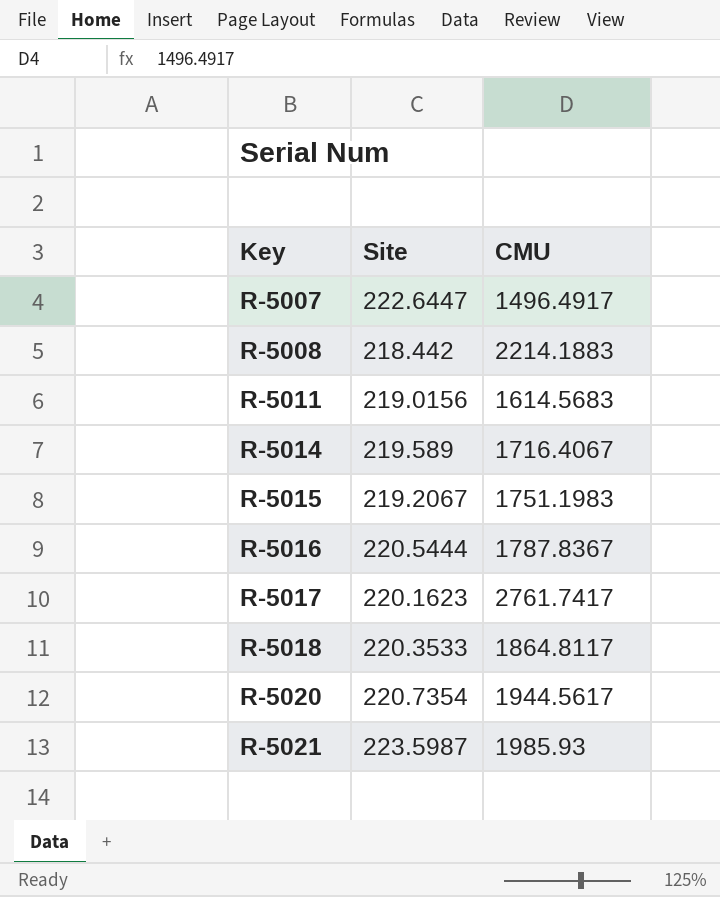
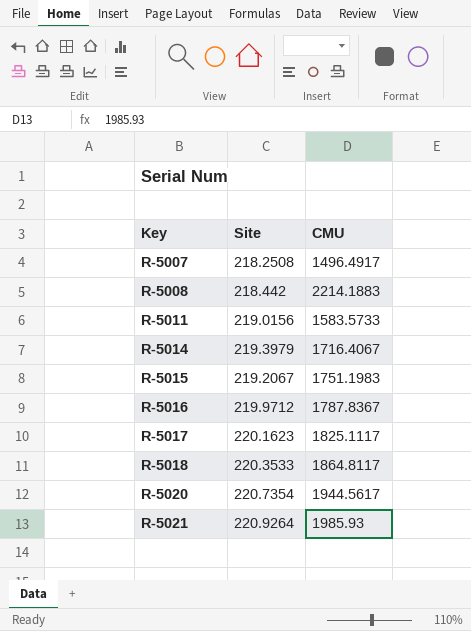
R-5007 | Site: 222.6447 -> 218.2508
R-5011 | CMU: 1614.5683 -> 1583.5733
R-5014 | Site: 219.589 -> 219.3979
R-5016 | Site: 220.5444 -> 219.9712
R-5017 | CMU: 2761.7417 -> 1825.1117
R-5021 | Site: 223.5987 -> 220.9264

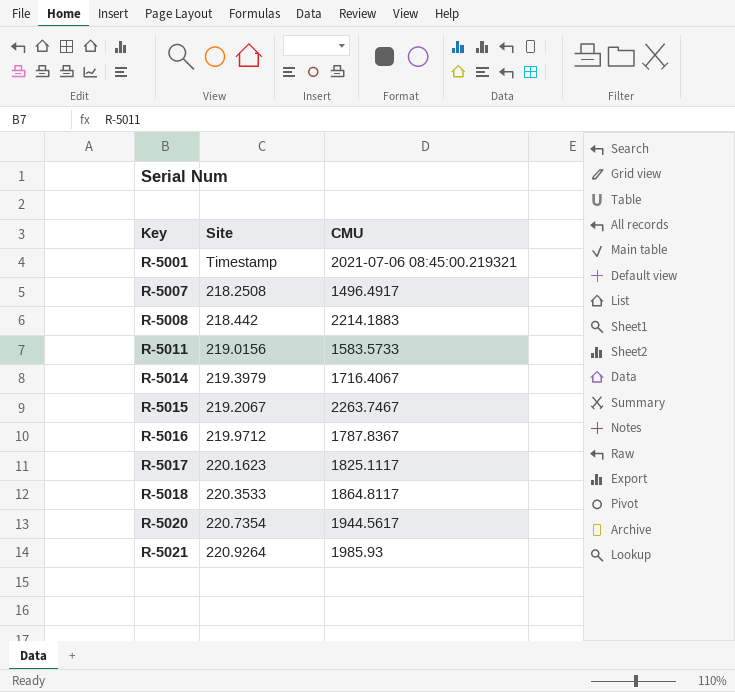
row R-5001: none -> Timestamp | 2021-07-06 08:45:00.219321
R-5015 | CMU: 1751.1983 -> 2263.7467

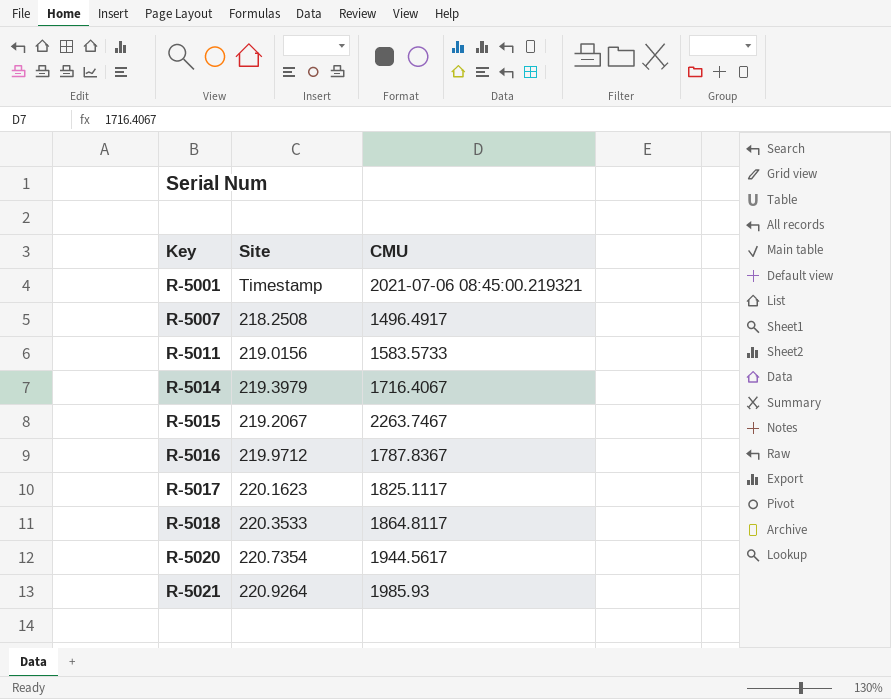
row R-5008: 218.442 | 2214.1883 -> none

